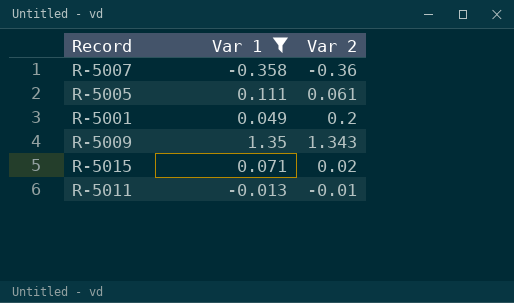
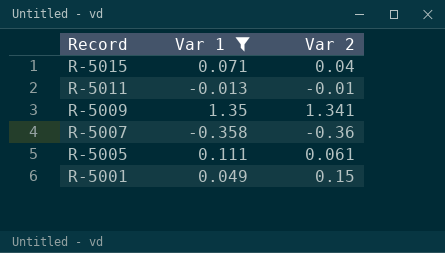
row order: none -> Record descending
R-5015 | Var 2: 0.02 -> 0.04
R-5009 | Var 2: 1.343 -> 1.341
R-5001 | Var 2: 0.2 -> 0.15

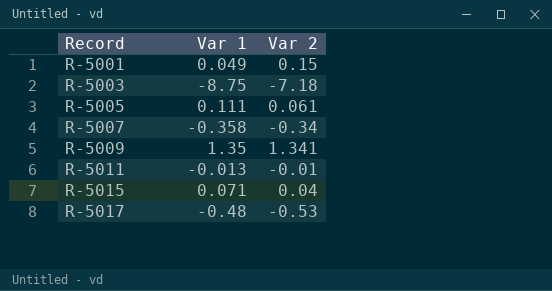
filter: Var 1 >= -0.358 -> none
row order: Record descending -> Record ascending
R-5007 | Var 2: -0.36 -> -0.34

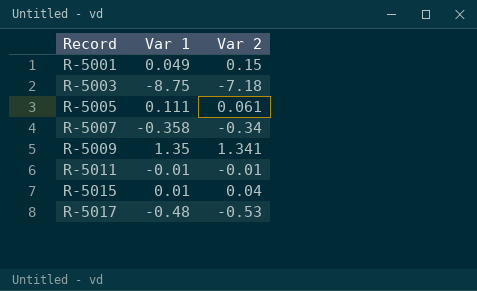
R-5011 | Var 1: -0.013 -> -0.01
R-5015 | Var 1: 0.071 -> 0.01

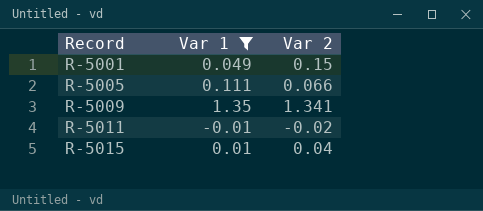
filter: none -> Var 1 >= -0.01
R-5005 | Var 2: 0.061 -> 0.066
R-5011 | Var 2: -0.01 -> -0.02

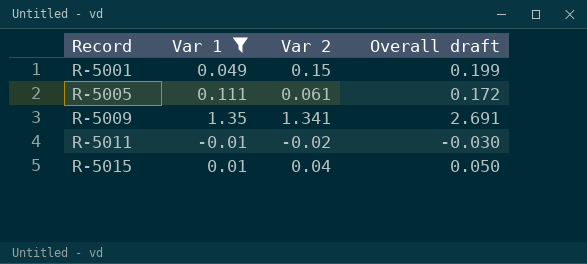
column Overall draft | formula: none -> [Var 1] + [Var 2]
R-5005 | Var 2: 0.066 -> 0.061

